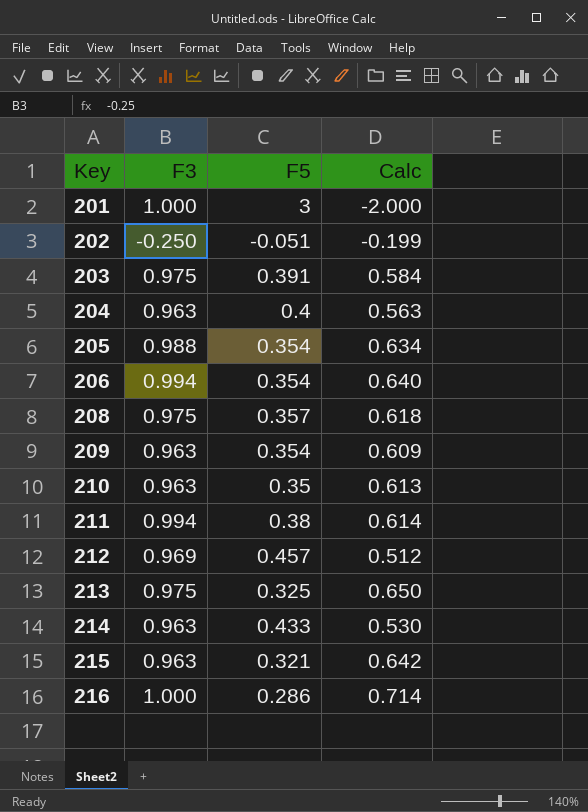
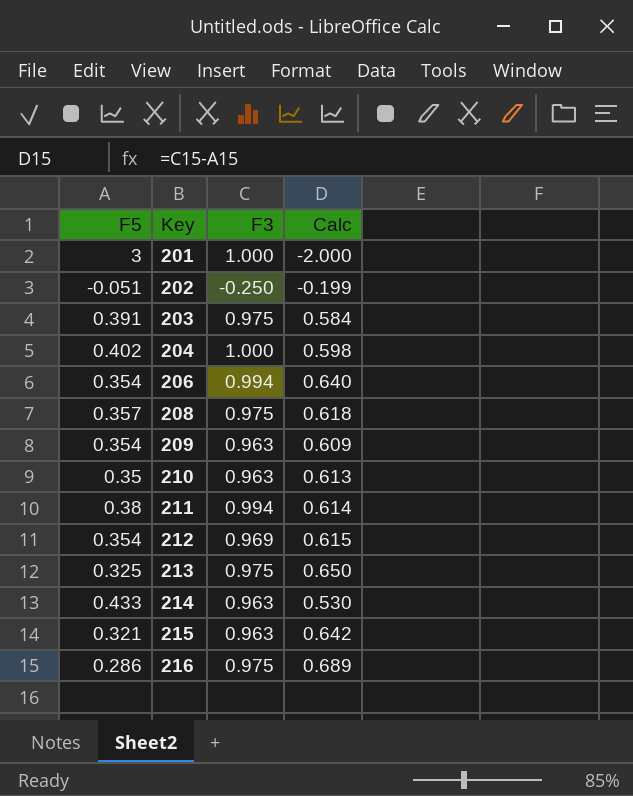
column F5 | position: 3 -> 1
row 205: 0.988 | 0.354 | 0.634 -> none
204 | F5: 0.4 -> 0.402
204 | F3: 0.963 -> 1.000
204 | Calc: 0.563 -> 0.598
212 | F5: 0.457 -> 0.354
212 | Calc: 0.512 -> 0.615
216 | F3: 1.000 -> 0.975
216 | Calc: 0.714 -> 0.689

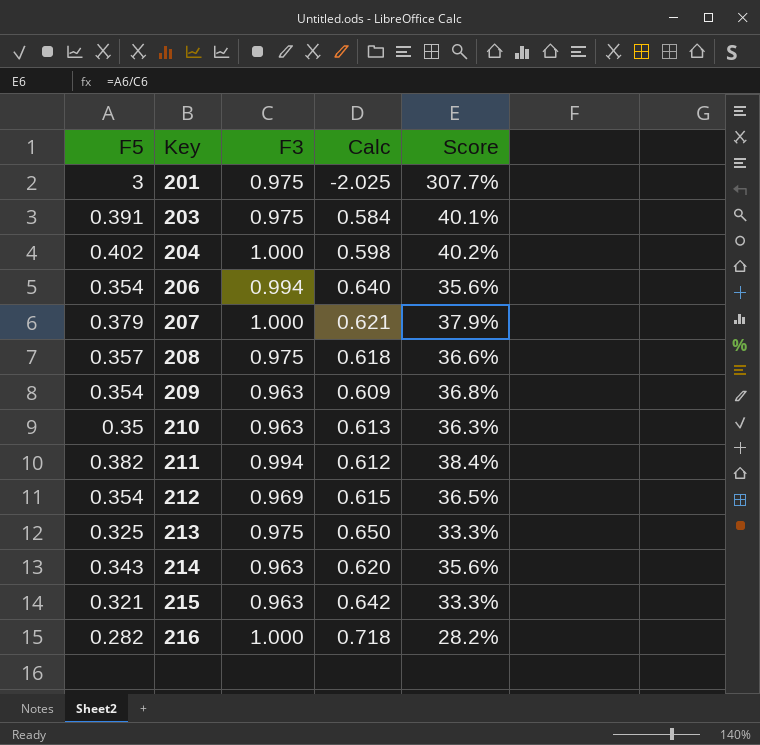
column Score | formula: none -> [F5] / [F3]
row 202: -0.051 | -0.250 | -0.199 -> none
201 | F3: 1.000 -> 0.975
201 | Calc: -2.000 -> -2.025
row 207: none -> 0.379 | 1.000 | 0.621 | 37.9%
211 | F5: 0.38 -> 0.382
211 | Calc: 0.614 -> 0.612
214 | F5: 0.433 -> 0.343
214 | Calc: 0.530 -> 0.620
216 | F5: 0.286 -> 0.282
216 | F3: 0.975 -> 1.000
216 | Calc: 0.689 -> 0.718

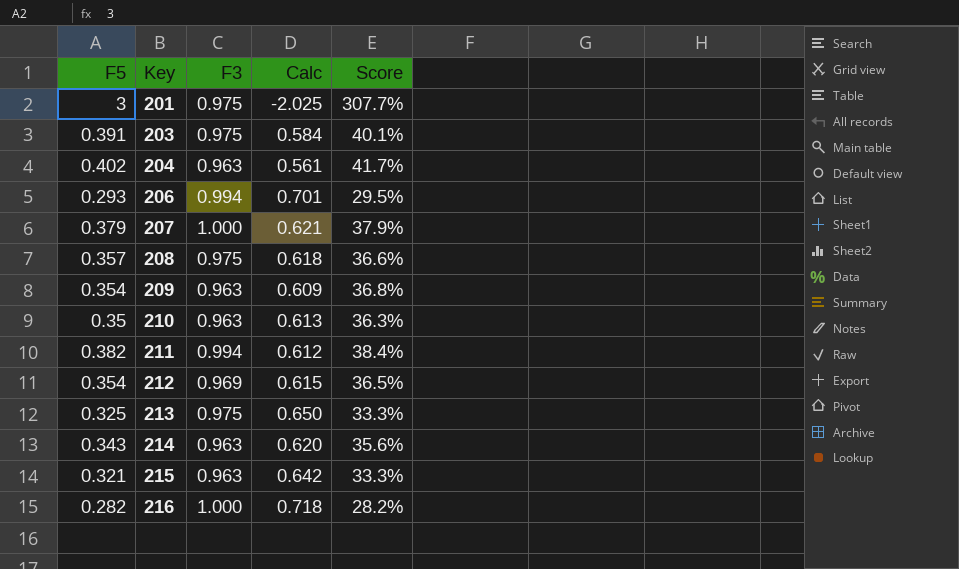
204 | F3: 1.000 -> 0.963
204 | Calc: 0.598 -> 0.561
204 | Score: 40.2% -> 41.7%
206 | F5: 0.354 -> 0.293
206 | Calc: 0.640 -> 0.701
206 | Score: 35.6% -> 29.5%

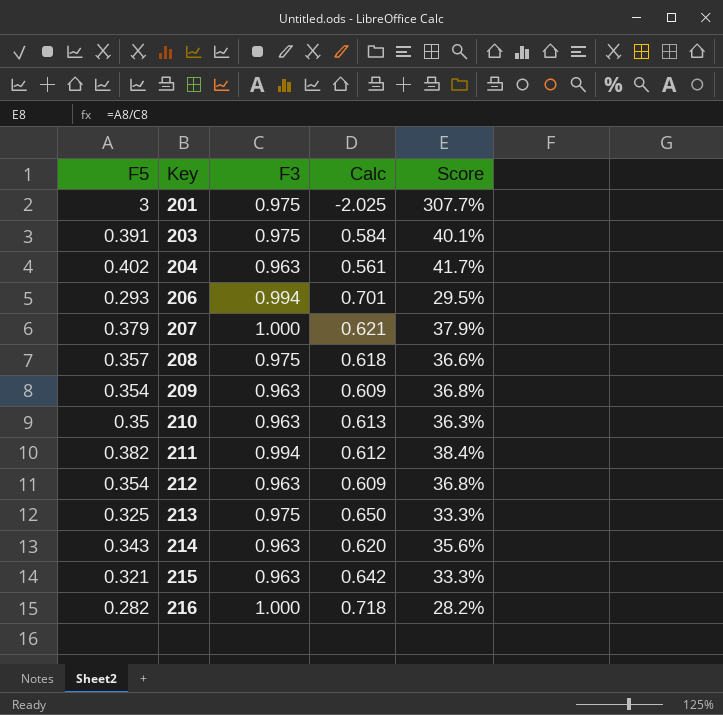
212 | F3: 0.969 -> 0.963
212 | Calc: 0.615 -> 0.609
212 | Score: 36.5% -> 36.8%

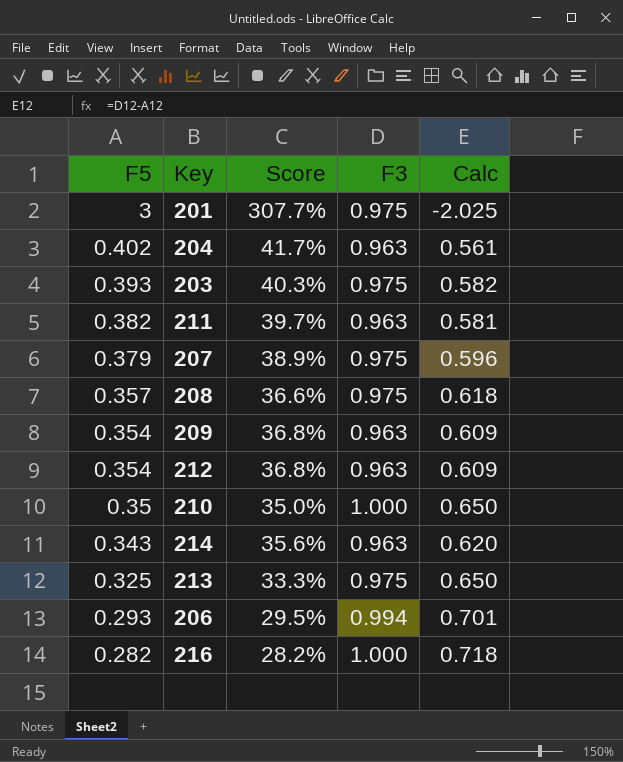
row order: Key ascending -> F5 descending
column Score | position: 5 -> 3
row 215: 0.321 | 0.963 | 0.642 | 33.3% -> none
203 | F5: 0.391 -> 0.393
203 | Score: 40.1% -> 40.3%
203 | Calc: 0.584 -> 0.582
211 | Score: 38.4% -> 39.7%
211 | F3: 0.994 -> 0.963
211 | Calc: 0.612 -> 0.581
207 | Score: 37.9% -> 38.9%
207 | F3: 1.000 -> 0.975
207 | Calc: 0.621 -> 0.596
210 | Score: 36.3% -> 35.0%
210 | F3: 0.963 -> 1.000
210 | Calc: 0.613 -> 0.650

